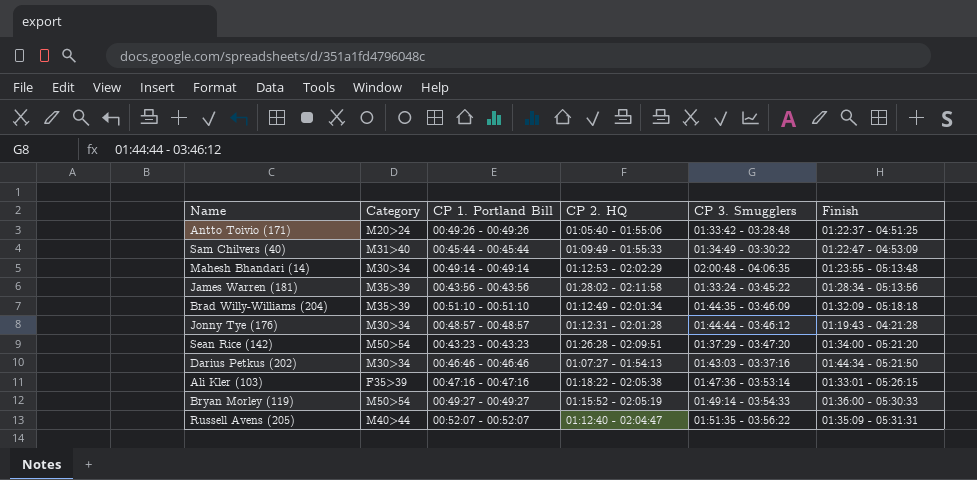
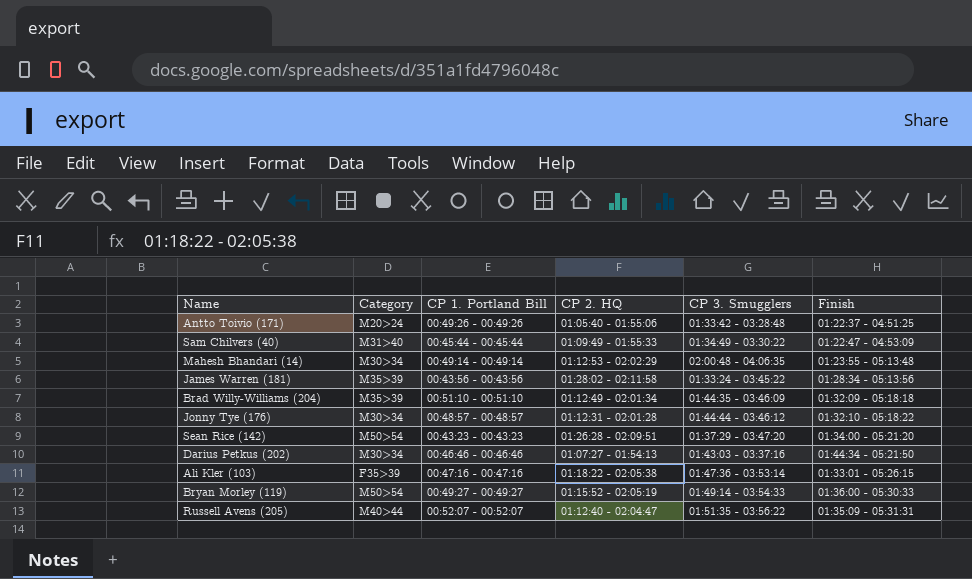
Jonny Tye (176) | Finish: 01:19:43 - 04:21:28 -> 01:32:10 - 05:18:22

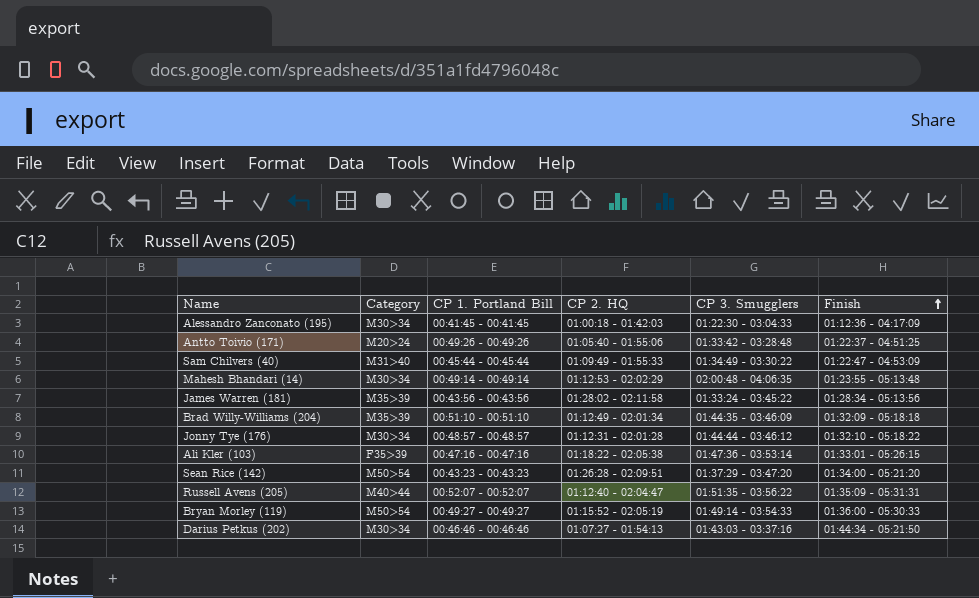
row order: none -> Finish ascending
row Alessandro Zanconato (195): none -> M30>34 | 00:41:45 - 00:41:45 | 01:00:18 - 01:42:03 | 01:22:30 - 03:04:33 | 01:12:36 - 04:17:09

